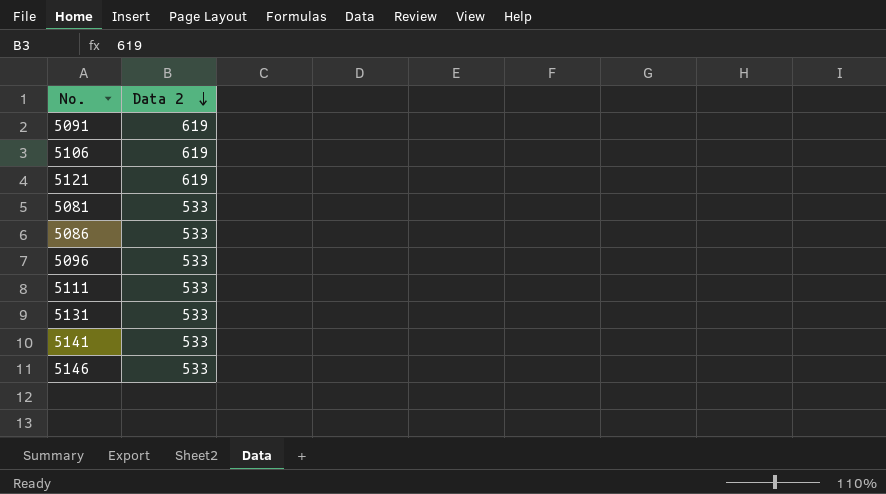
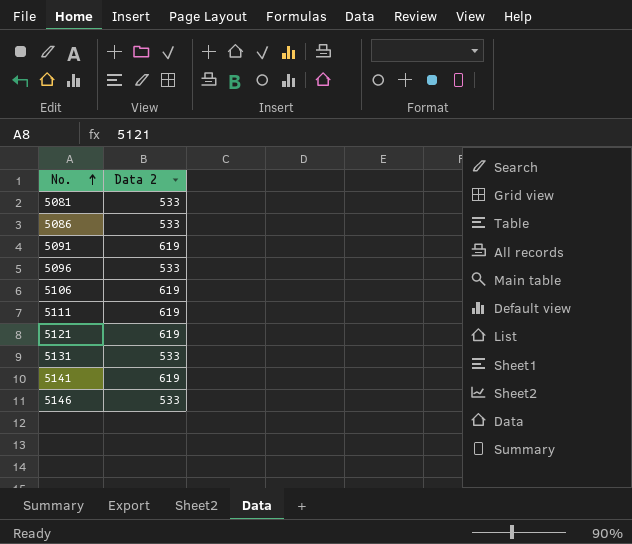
row order: Data 2 descending -> No. ascending
5111 | Data 2: 533 -> 619
5141 | Data 2: 533 -> 619

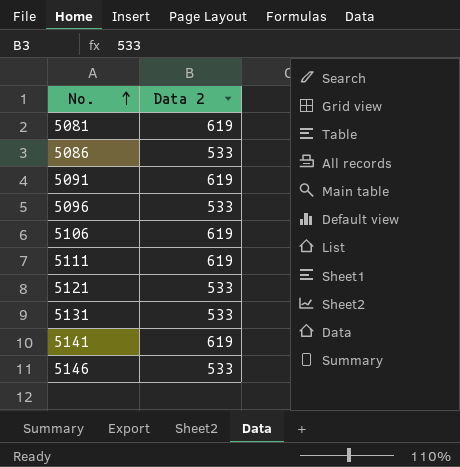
5081 | Data 2: 533 -> 619
5121 | Data 2: 619 -> 533

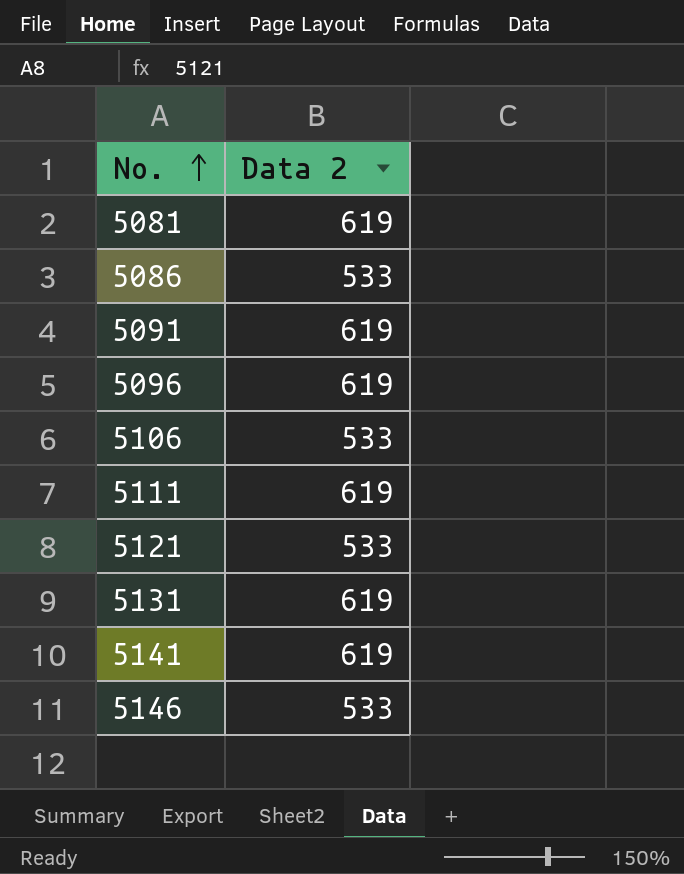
5096 | Data 2: 533 -> 619
5106 | Data 2: 619 -> 533
5131 | Data 2: 533 -> 619

